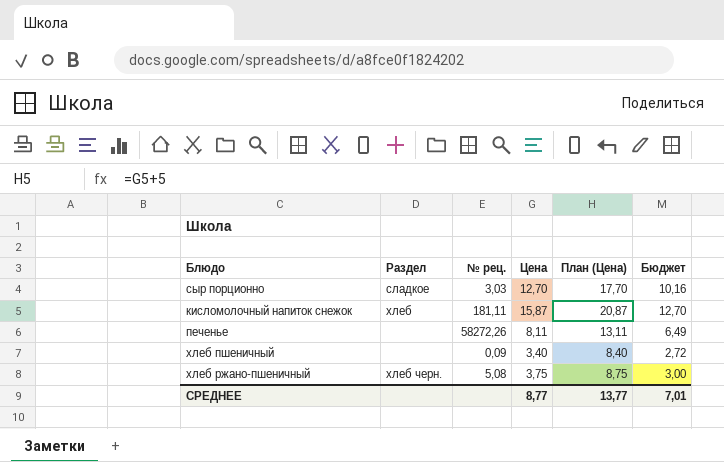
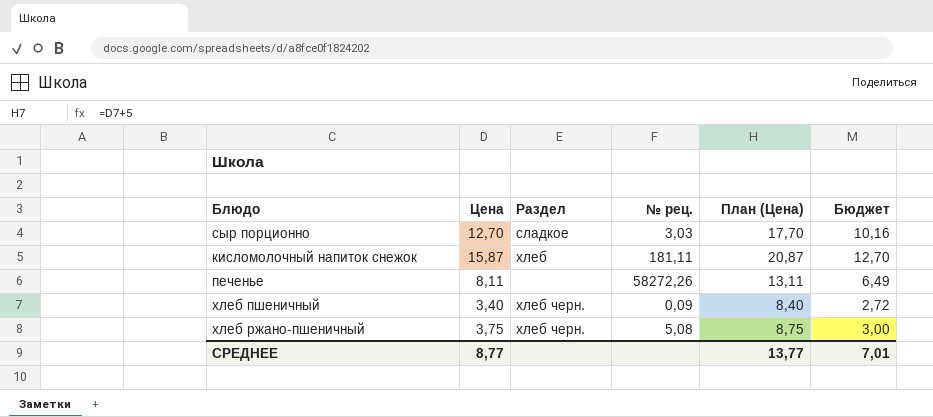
column Цена | position: 4 -> 2
хлеб пшеничный | Раздел: none -> хлеб черн.

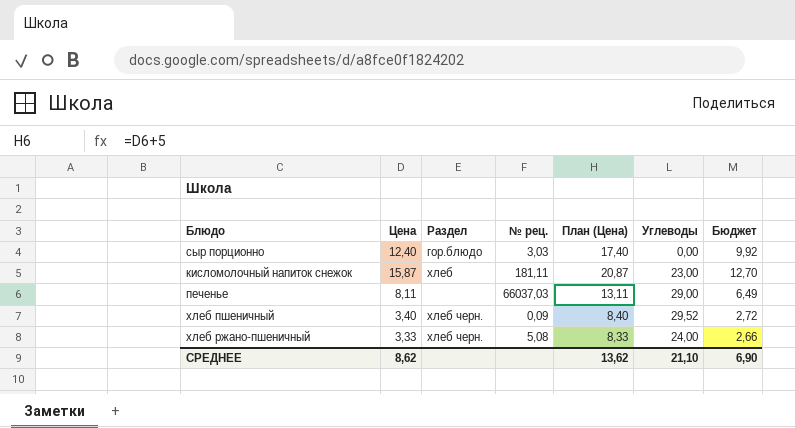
column Углеводы | position: none -> 6
сыр порционно | Цена: 12,70 -> 12,40
сыр порционно | Раздел: сладкое -> гор.блюдо
сыр порционно | План (Цена): 17,70 -> 17,40
сыр порционно | Бюджет: 10,16 -> 9,92
печенье | № рец.: 58272,26 -> 66037,03
хлеб ржано-пшеничный | Цена: 3,75 -> 3,33
хлеб ржано-пшеничный | План (Цена): 8,75 -> 8,33
хлеб ржано-пшеничный | Бюджет: 3,00 -> 2,66
СРЕДНЕЕ | Цена: 8,77 -> 8,62
СРЕДНЕЕ | План (Цена): 13,77 -> 13,62
СРЕДНЕЕ | Бюджет: 7,01 -> 6,90

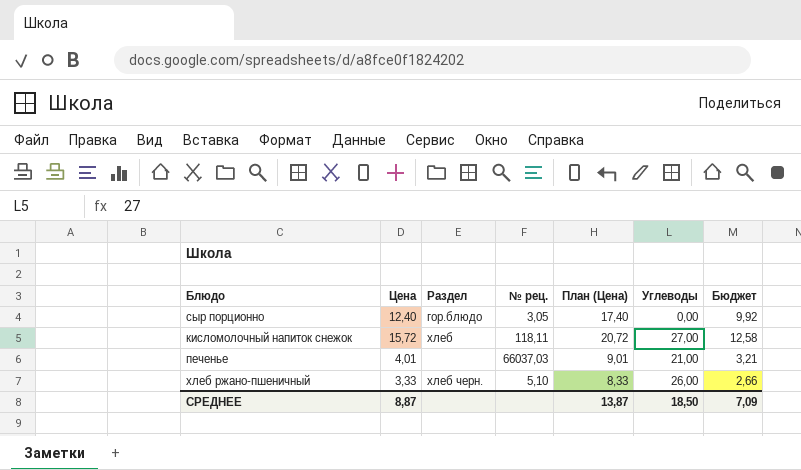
row хлеб пшеничный: 3,40 | хлеб черн. | 0,09 | 8,40 | 29,52 | 2,72 -> none
сыр порционно | № рец.: 3,03 -> 3,05
кисломолочный напиток снежок | Цена: 15,87 -> 15,72
кисломолочный напиток снежок | № рец.: 181,11 -> 118,11
кисломолочный напиток снежок | План (Цена): 20,87 -> 20,72
кисломолочный напиток снежок | Углеводы: 23,00 -> 27,00
кисломолочный напиток снежок | Бюджет: 12,70 -> 12,58
печенье | Цена: 8,11 -> 4,01
печенье | План (Цена): 13,11 -> 9,01
печенье | Углеводы: 29,00 -> 21,00
печенье | Бюджет: 6,49 -> 3,21
хлеб ржано-пшеничный | № рец.: 5,08 -> 5,10
хлеб ржано-пшеничный | Углеводы: 24,00 -> 26,00
СРЕДНЕЕ | Цена: 8,62 -> 8,87
СРЕДНЕЕ | План (Цена): 13,62 -> 13,87
СРЕДНЕЕ | Углеводы: 21,10 -> 18,50
СРЕДНЕЕ | Бюджет: 6,90 -> 7,09

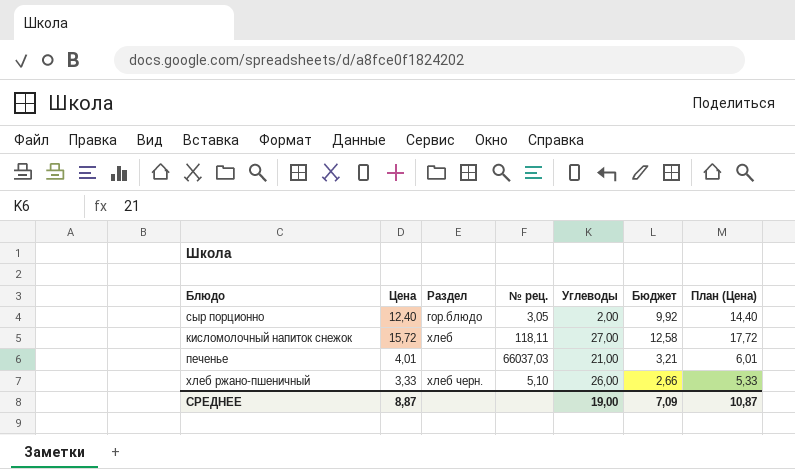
column План (Цена) | formula: [Цена] + 5 -> [Цена] + 2
column План (Цена) | position: 5 -> 7
сыр порционно | Углеводы: 0,00 -> 2,00
СРЕДНЕЕ | Углеводы: 18,50 -> 19,00
СРЕДНЕЕ | План (Цена): 13,87 -> 10,87

